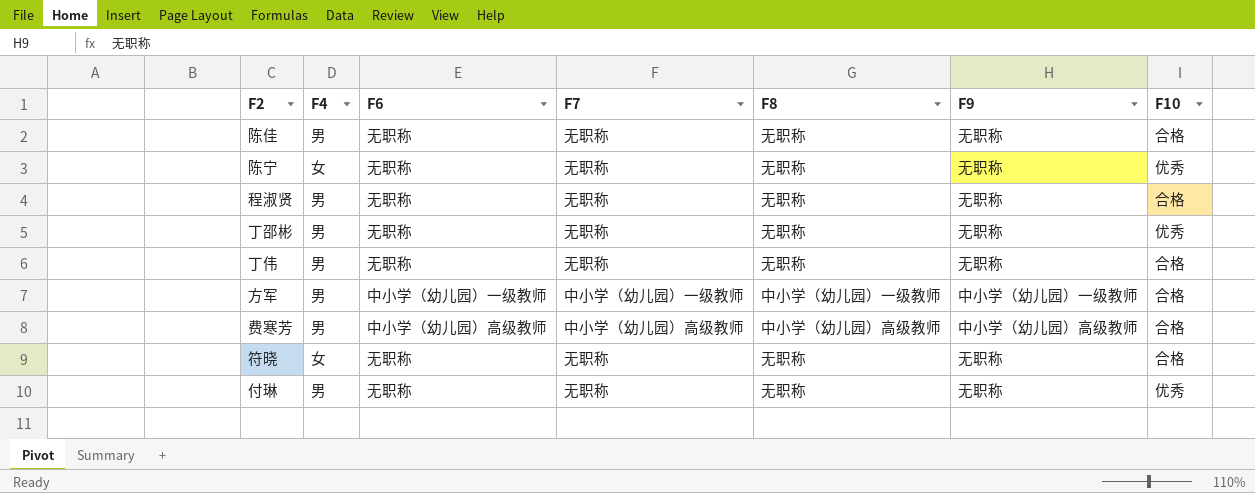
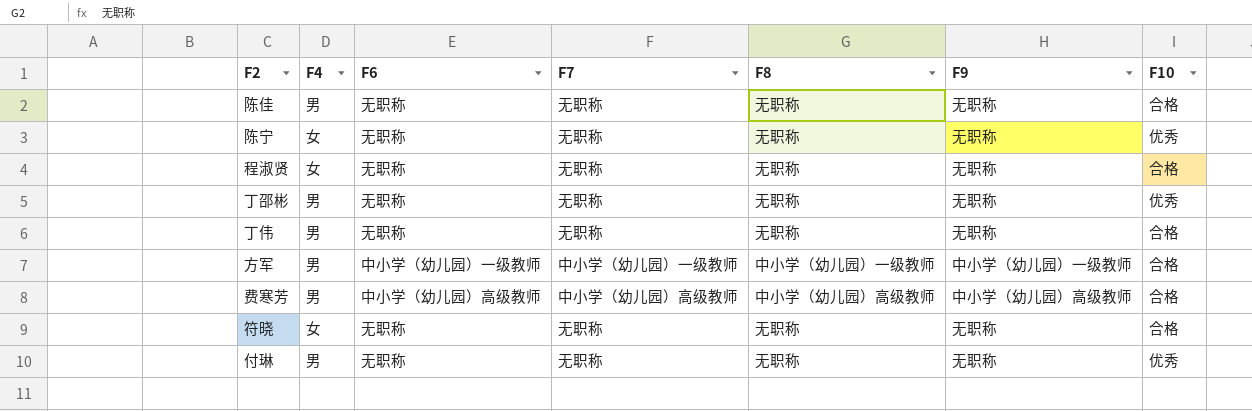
程淑贤 | F4: 男 -> 女

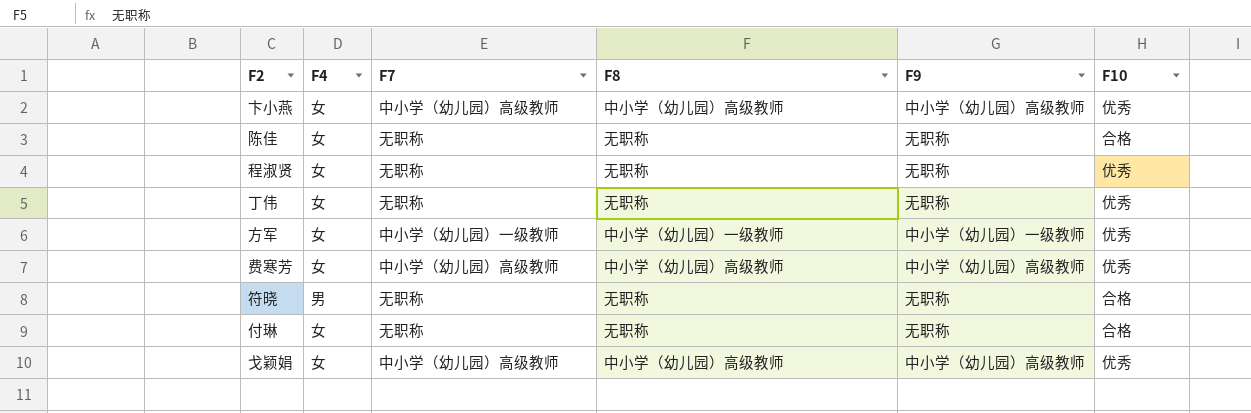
column F6 | position: 3 -> none
row 陈宁: 女 | 无职称 | 无职称 | 无职称 | 无职称 | 优秀 -> none
row 丁邵彬: 男 | 无职称 | 无职称 | 无职称 | 无职称 | 优秀 -> none
row 卞小燕: none -> 女 | 中小学（幼儿园）高级教师 | 中小学（幼儿园）高级教师 | 中小学（幼儿园）高级教师 | 优秀
陈佳 | F4: 男 -> 女
程淑贤 | F10: 合格 -> 优秀
丁伟 | F4: 男 -> 女
丁伟 | F10: 合格 -> 优秀
方军 | F4: 男 -> 女
方军 | F10: 合格 -> 优秀
费寒芳 | F4: 男 -> 女
费寒芳 | F10: 合格 -> 优秀
符晓 | F4: 女 -> 男
付琳 | F4: 男 -> 女
付琳 | F10: 优秀 -> 合格
row 戈颖娟: none -> 女 | 中小学（幼儿园）高级教师 | 中小学（幼儿园）高级教师 | 中小学（幼儿园）高级教师 | 优秀

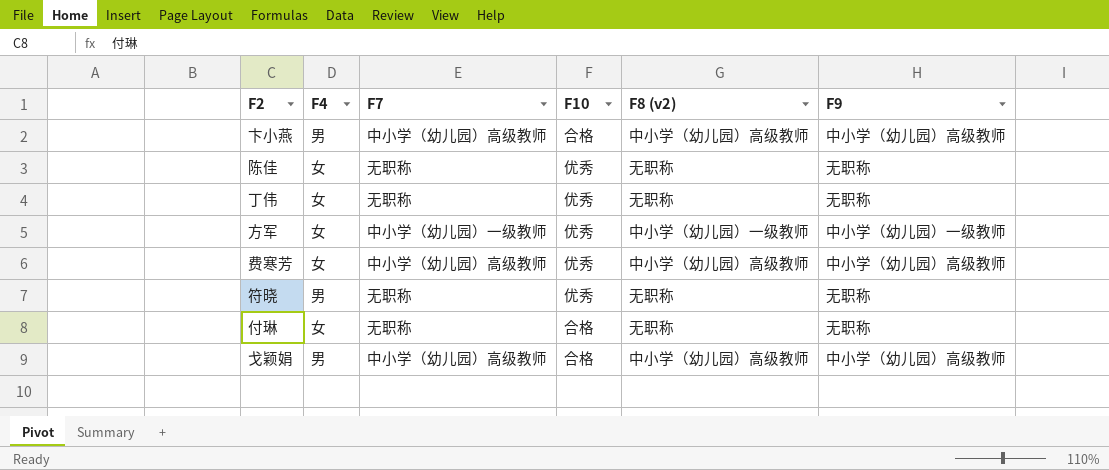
column F10 | position: 6 -> 4
column name: F8 -> F8 (v2)
row 程淑贤: 女 | 无职称 | 无职称 | 无职称 | 优秀 -> none
卞小燕 | F4: 女 -> 男
卞小燕 | F10: 优秀 -> 合格
陈佳 | F10: 合格 -> 优秀
符晓 | F10: 合格 -> 优秀
戈颖娟 | F4: 女 -> 男
戈颖娟 | F10: 优秀 -> 合格

